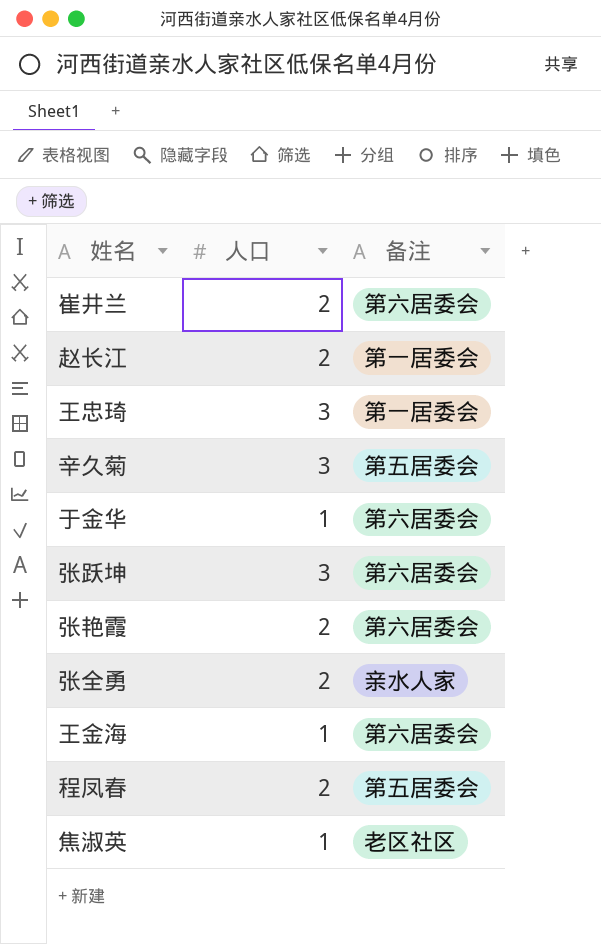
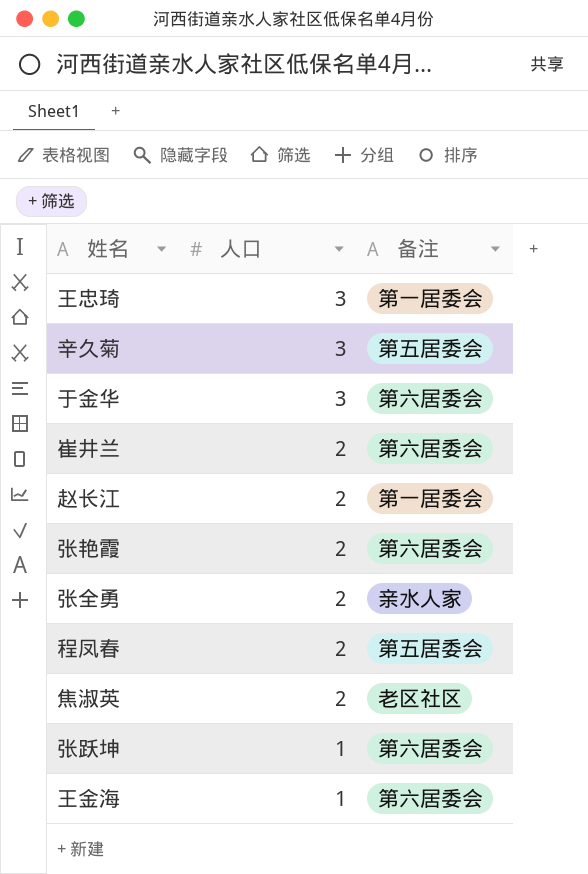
row order: none -> 人口 descending
于金华 | 人口: 1 -> 3
焦淑英 | 人口: 1 -> 2
张跃坤 | 人口: 3 -> 1

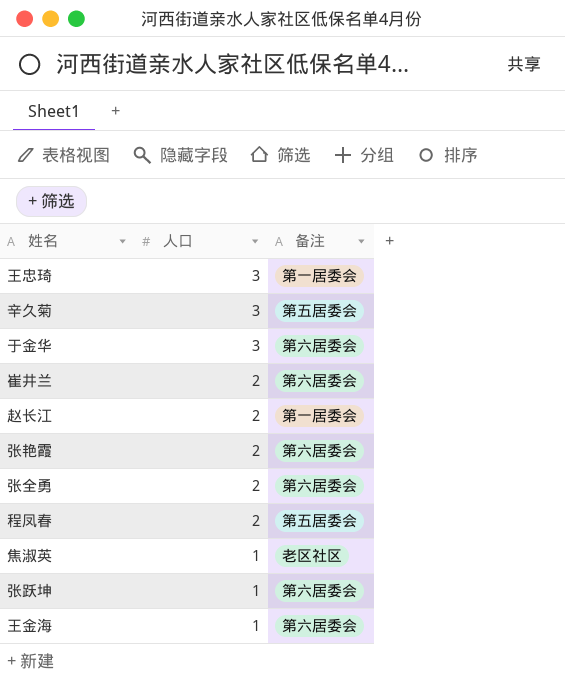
张全勇 | 备注: 亲水人家 -> 第六居委会
焦淑英 | 人口: 2 -> 1

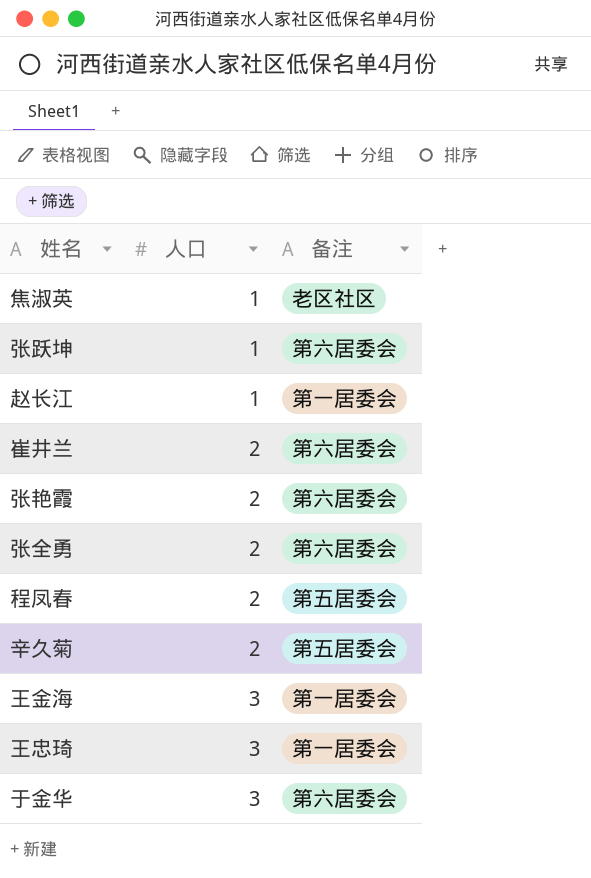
row order: 人口 descending -> 人口 ascending
赵长江 | 人口: 2 -> 1
辛久菊 | 人口: 3 -> 2
王金海 | 人口: 1 -> 3
王金海 | 备注: 第六居委会 -> 第一居委会

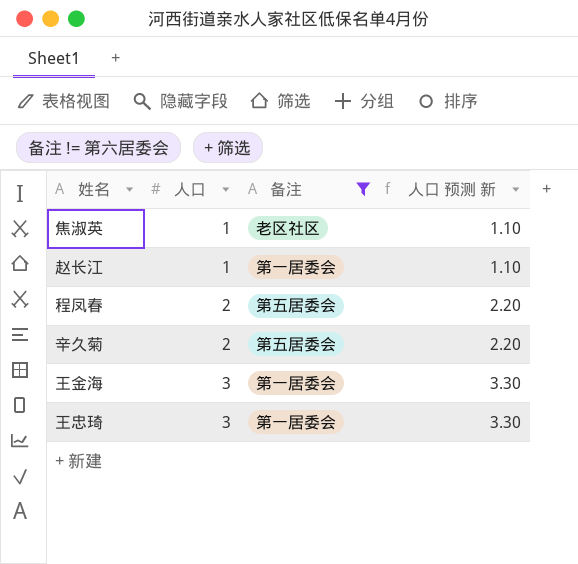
filter: none -> 备注 != 第六居委会
column 人口 预测 新 | formula: none -> [人口] * 1.1

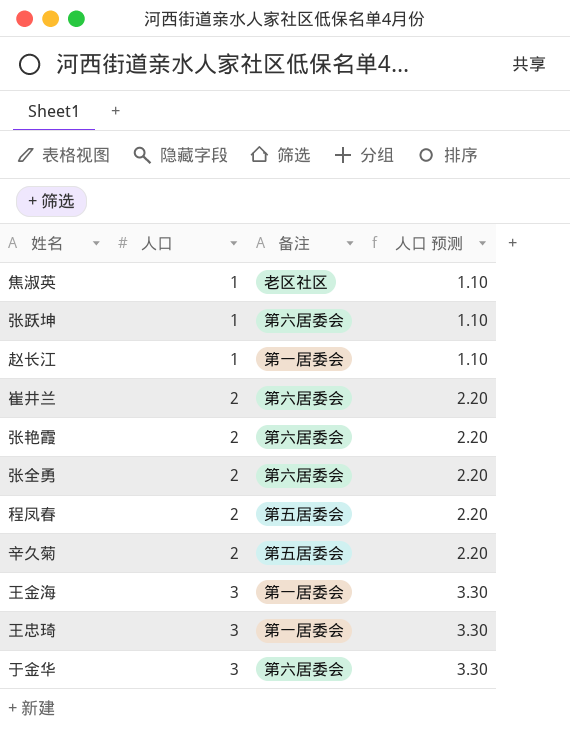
filter: 备注 != 第六居委会 -> none
column name: 人口 预测 新 -> 人口 预测

